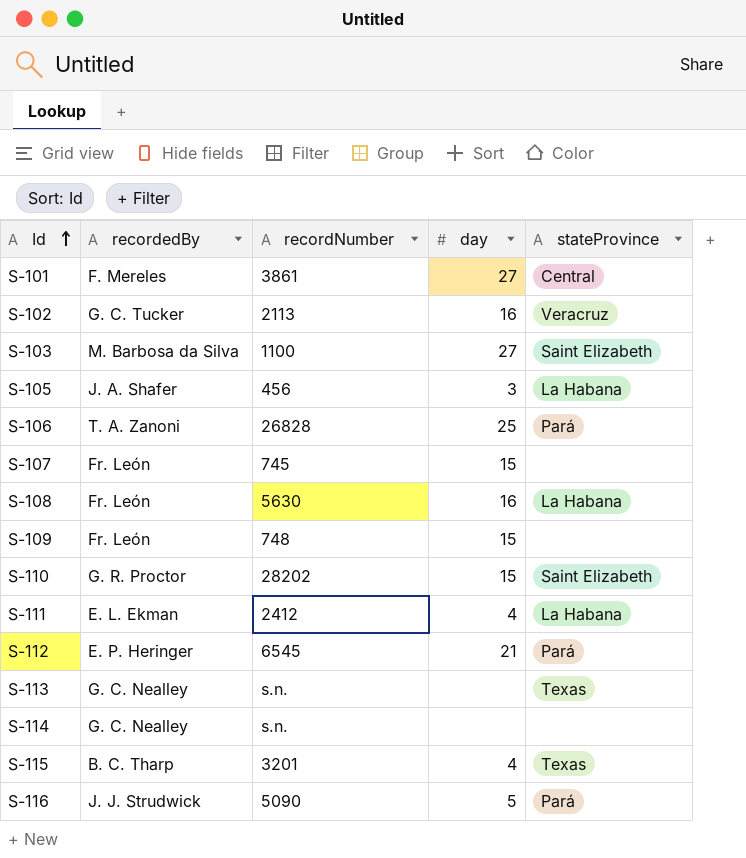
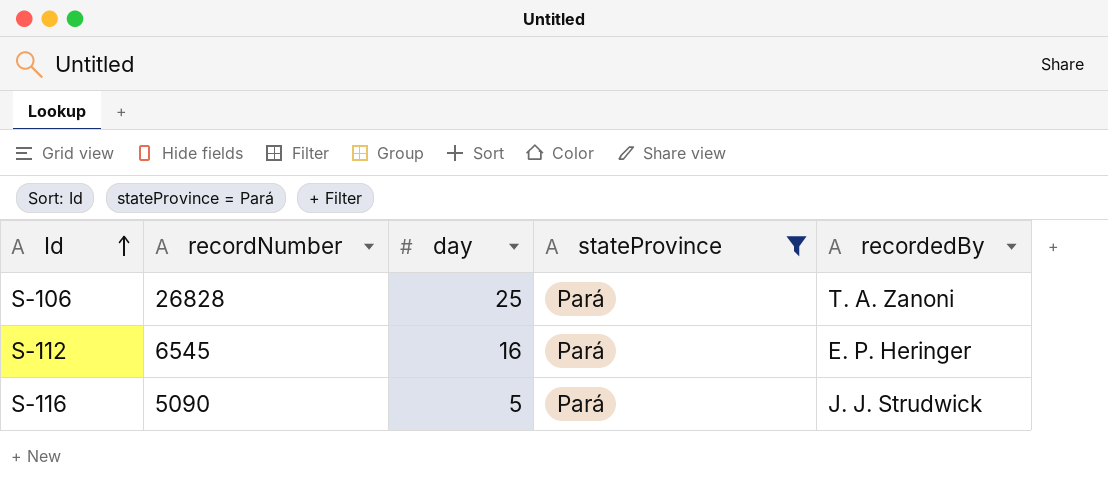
filter: none -> stateProvince = Pará
column recordedBy | position: 2 -> 5
S-112 | day: 21 -> 16

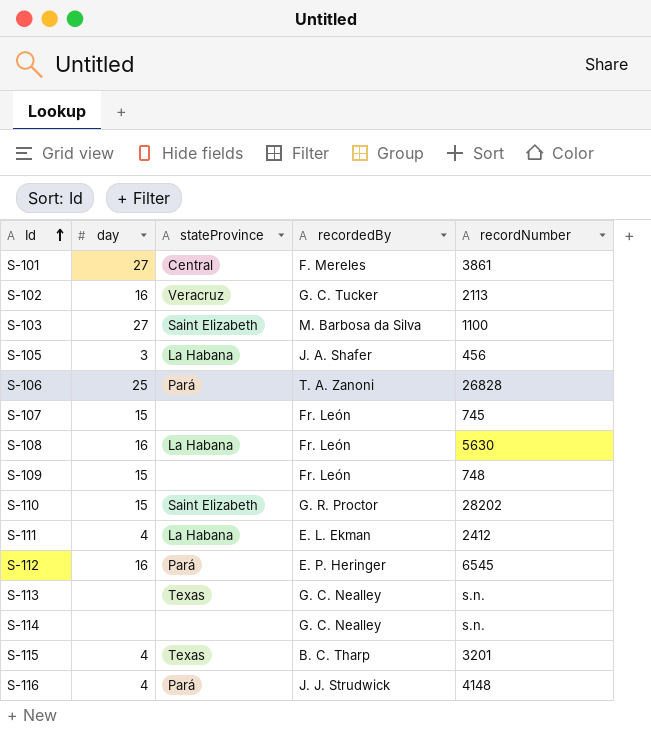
filter: stateProvince = Pará -> none
column recordNumber | position: 2 -> 5
S-116 | day: 5 -> 4
S-116 | recordNumber: 5090 -> 4148

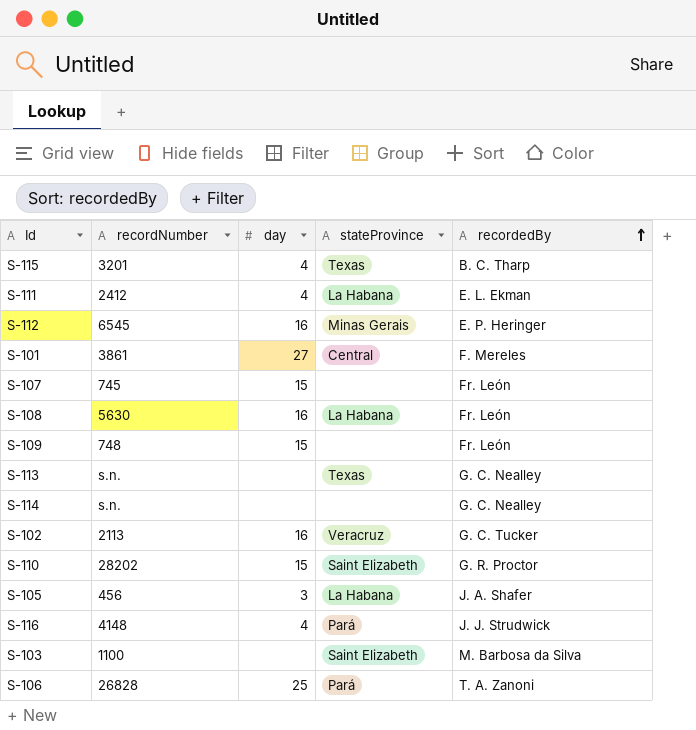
row order: Id ascending -> recordedBy ascending
column recordNumber | position: 5 -> 2
S-112 | stateProvince: Pará -> Minas Gerais
S-103 | day: 27 -> none

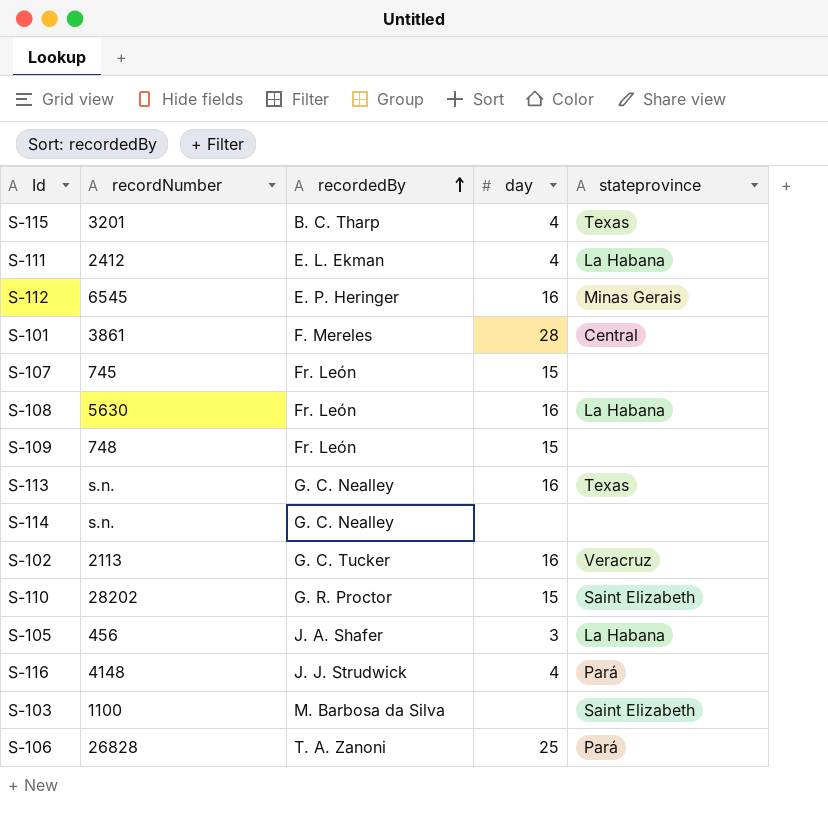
column recordedBy | position: 5 -> 3
column name: stateProvince -> stateprovince
S-101 | day: 27 -> 28
S-113 | day: none -> 16

